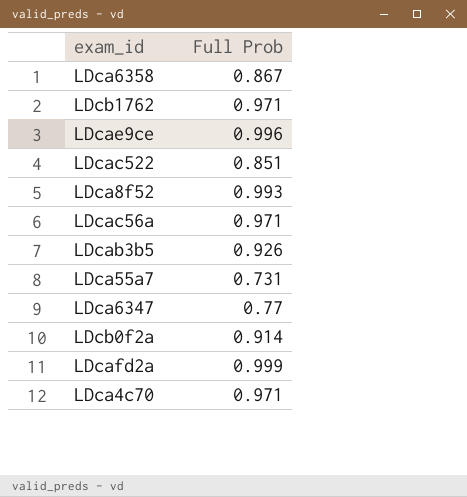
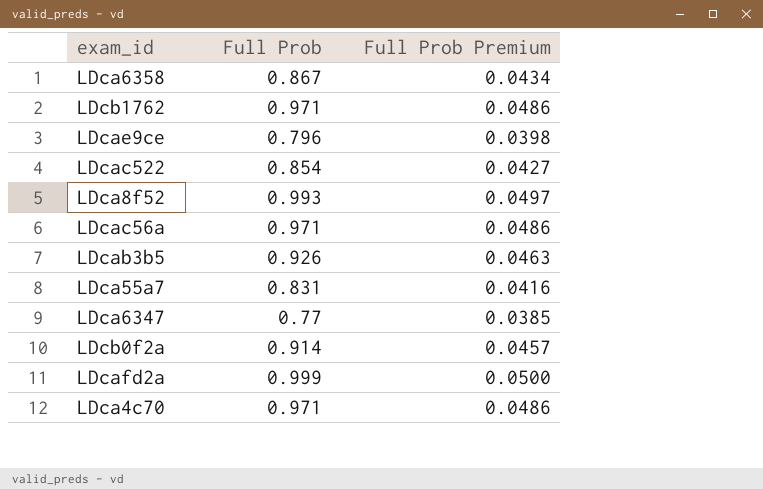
column Full Prob Premium | formula: none -> [Full Prob] * 0.05
LDcae9ce | Full Prob: 0.996 -> 0.796
LDcac522 | Full Prob: 0.851 -> 0.854
LDca55a7 | Full Prob: 0.731 -> 0.831

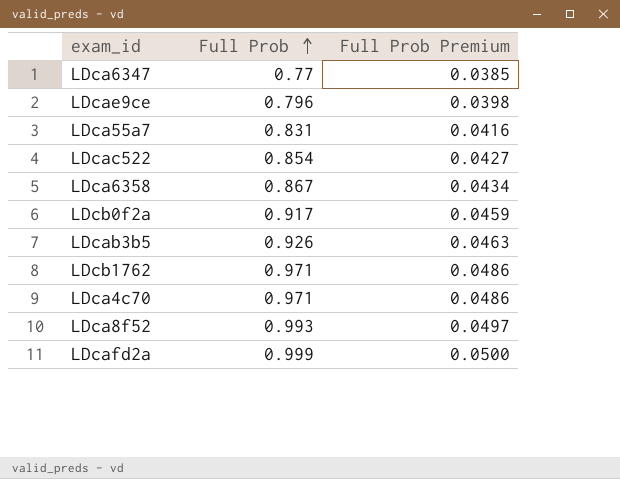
row order: none -> Full Prob ascending
row LDcac56a: 0.971 | 0.0486 -> none
LDcb0f2a | Full Prob: 0.914 -> 0.917
LDcb0f2a | Full Prob Premium: 0.0457 -> 0.0459

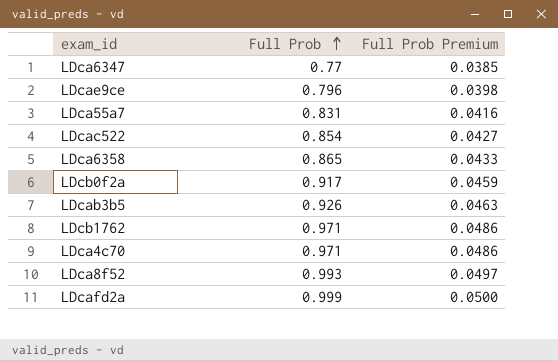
LDca6358 | Full Prob: 0.867 -> 0.865
LDca6358 | Full Prob Premium: 0.0434 -> 0.0433

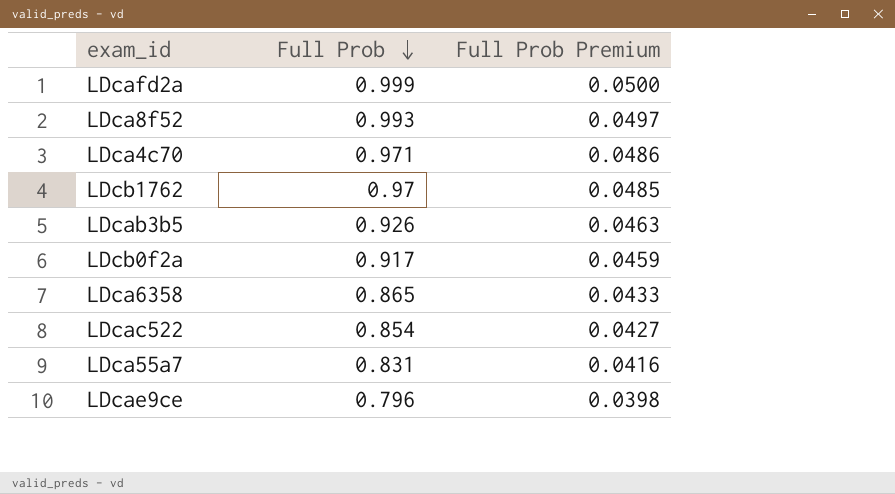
row order: Full Prob ascending -> Full Prob descending
row LDca6347: 0.77 | 0.0385 -> none
LDcb1762 | Full Prob: 0.971 -> 0.97
LDcb1762 | Full Prob Premium: 0.0486 -> 0.0485

